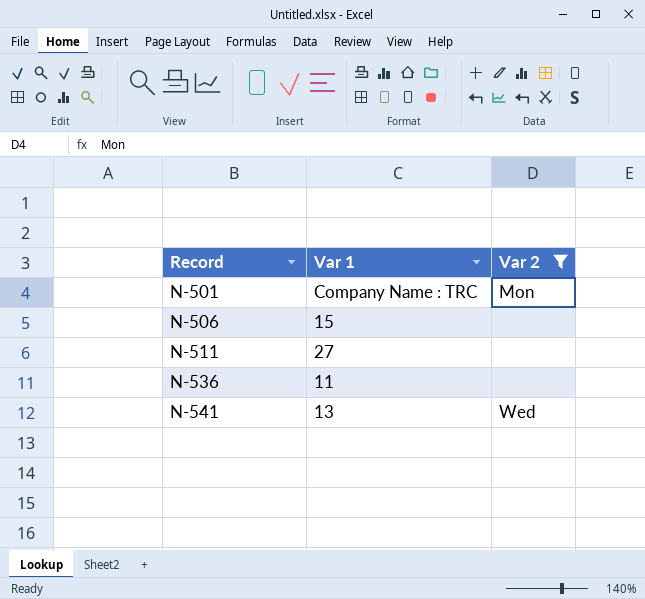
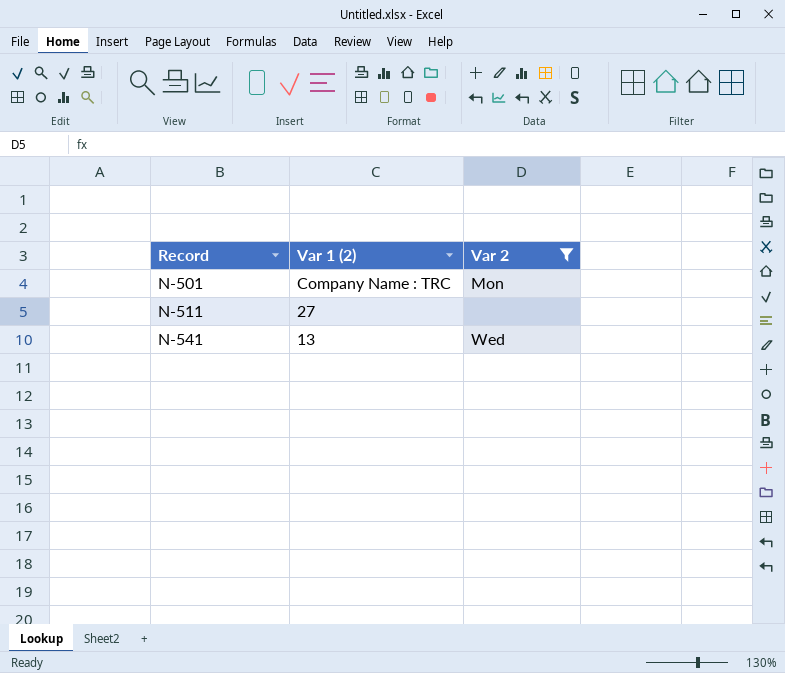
column name: Var 1 -> Var 1 (2)
row N-506: 15 | none -> none
row N-536: 11 | none -> none

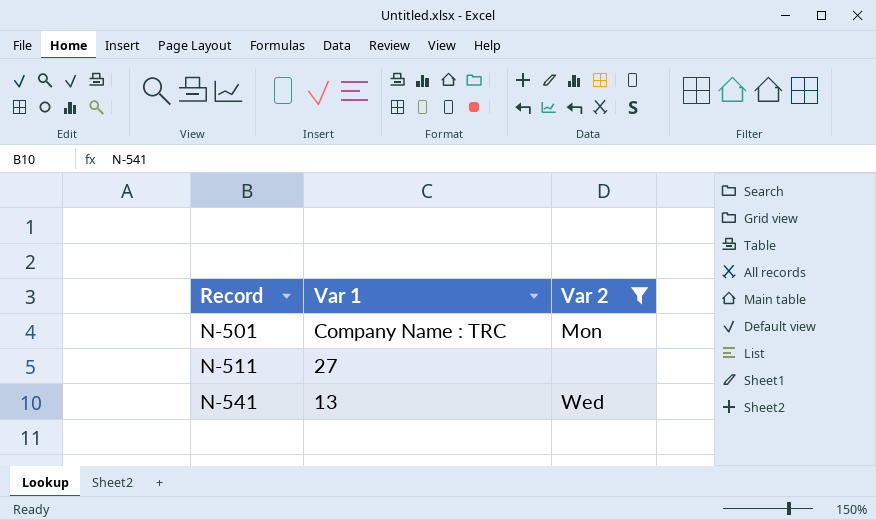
column name: Var 1 (2) -> Var 1

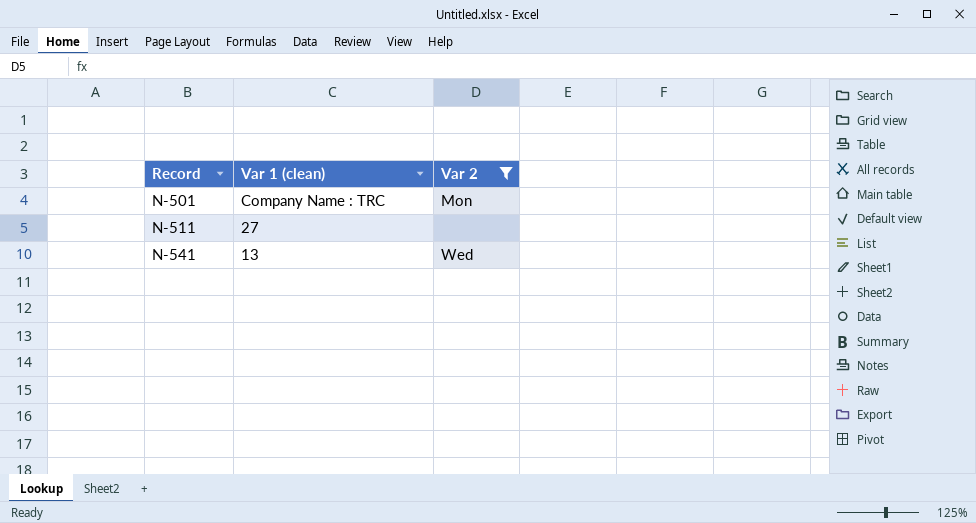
column name: Var 1 -> Var 1 (clean)

